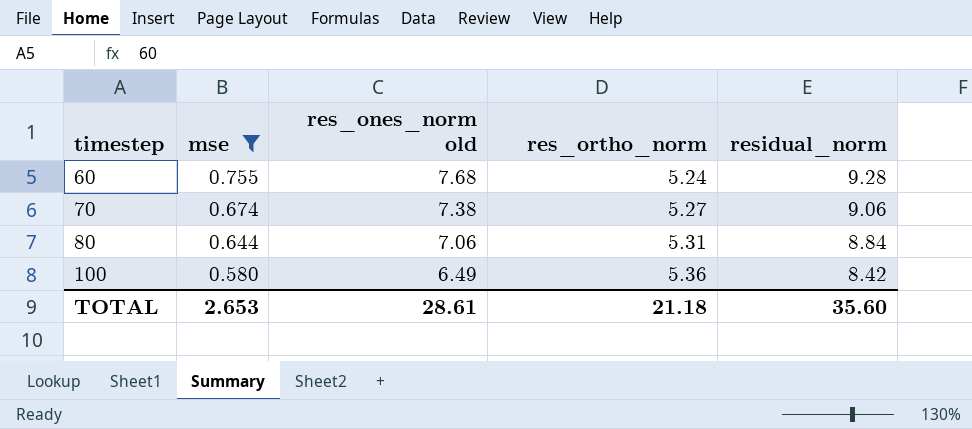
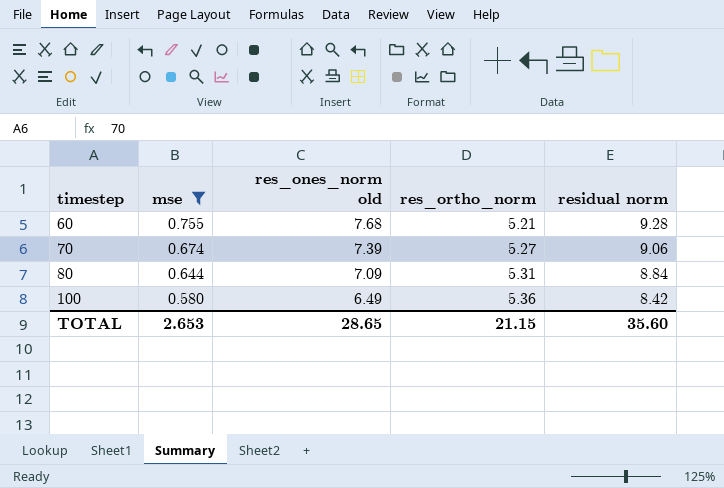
column name: residual_norm -> residual norm
60 | res_ortho_norm: 5.24 -> 5.21
70 | res_ones_norm old: 7.38 -> 7.39
80 | res_ones_norm old: 7.06 -> 7.09
TOTAL | res_ones_norm old: 28.61 -> 28.65
TOTAL | res_ortho_norm: 21.18 -> 21.15

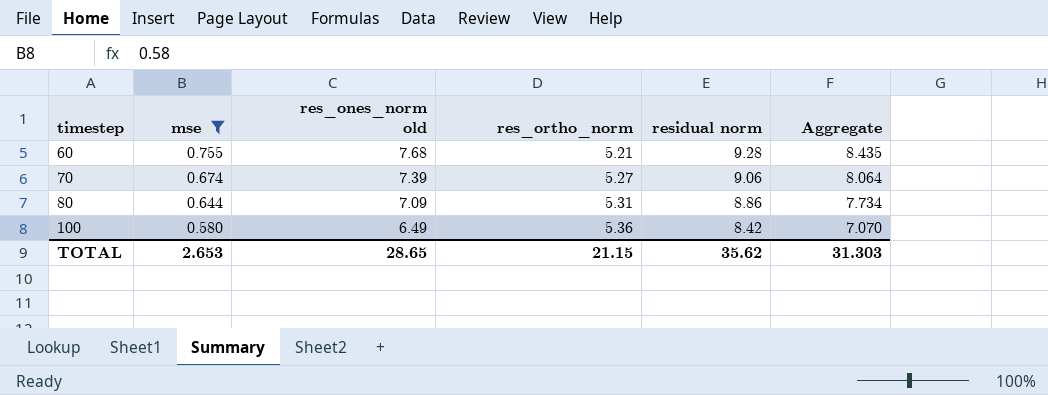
column Aggregate | formula: none -> [mse] + [res_ones_norm old]
80 | residual norm: 8.84 -> 8.86
TOTAL | residual norm: 35.60 -> 35.62

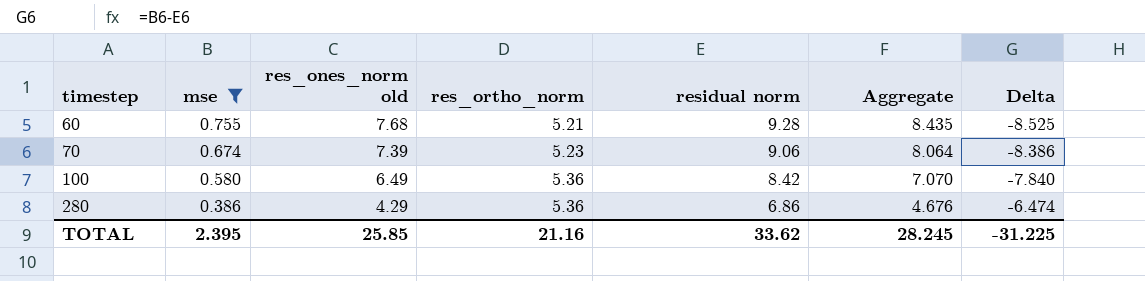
column Delta | formula: none -> [mse] - [residual norm]
row 80: 0.644 | 7.09 | 5.31 | 8.86 | 7.734 -> none
70 | res_ortho_norm: 5.27 -> 5.23
row 280: none -> 0.386 | 4.29 | 5.36 | 6.86 | 4.676 | -6.474
TOTAL | mse: 2.653 -> 2.395
TOTAL | res_ones_norm old: 28.65 -> 25.85
TOTAL | res_ortho_norm: 21.15 -> 21.16
TOTAL | residual norm: 35.62 -> 33.62
TOTAL | Aggregate: 31.303 -> 28.245

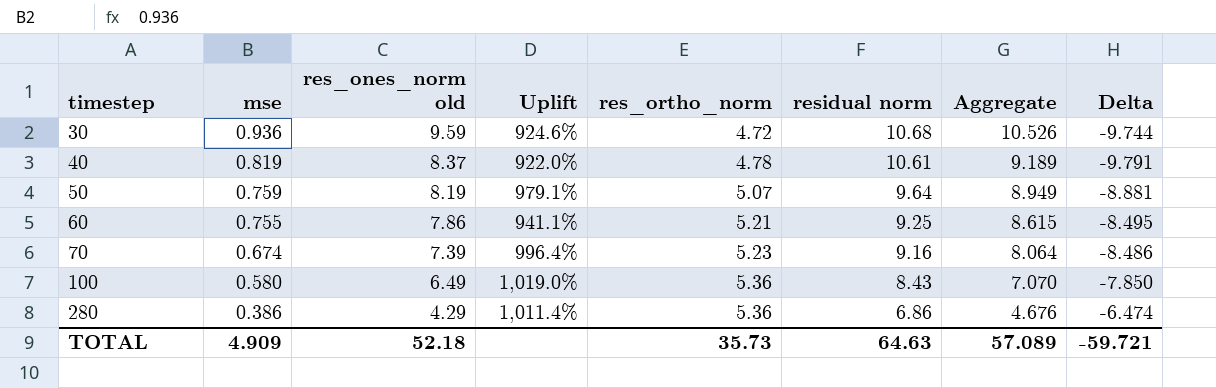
filter: mse <= 0.755 -> none
column Uplift | formula: none -> ([res_ones_norm old] - [mse]) / [mse]
60 | res_ones_norm old: 7.68 -> 7.86
60 | residual norm: 9.28 -> 9.25
60 | Aggregate: 8.435 -> 8.615
60 | Delta: -8.525 -> -8.495
70 | residual norm: 9.06 -> 9.16
70 | Delta: -8.386 -> -8.486
100 | residual norm: 8.42 -> 8.43
100 | Delta: -7.840 -> -7.850
TOTAL | mse: 2.395 -> 4.909
TOTAL | res_ones_norm old: 25.85 -> 52.18
TOTAL | res_ortho_norm: 21.16 -> 35.73
TOTAL | residual norm: 33.62 -> 64.63
TOTAL | Aggregate: 28.245 -> 57.089
TOTAL | Delta: -31.225 -> -59.721

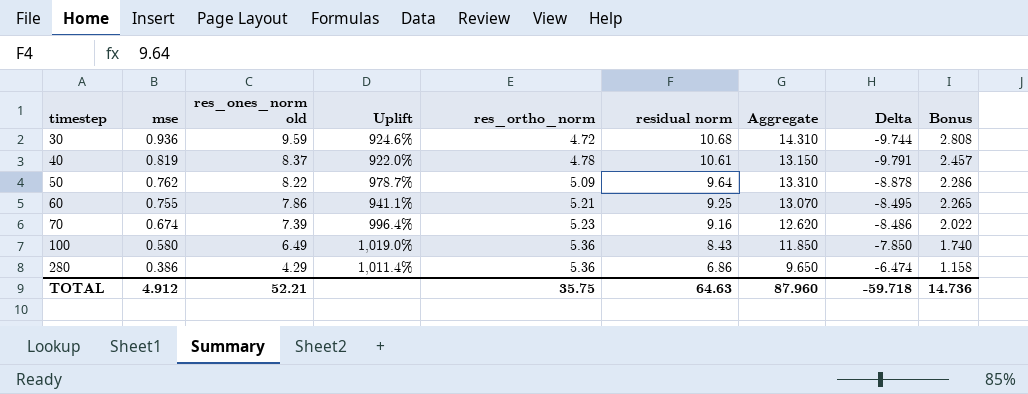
column Aggregate | formula: [mse] + [res_ones_norm old] -> [res_ones_norm old] + [res_ortho_norm]
column Bonus | formula: none -> [mse] * 3
50 | mse: 0.759 -> 0.762
50 | res_ones_norm old: 8.19 -> 8.22
50 | Uplift: 979.1% -> 978.7%
50 | res_ortho_norm: 5.07 -> 5.09
50 | Delta: -8.881 -> -8.878
TOTAL | mse: 4.909 -> 4.912
TOTAL | res_ones_norm old: 52.18 -> 52.21
TOTAL | res_ortho_norm: 35.73 -> 35.75
TOTAL | Aggregate: 57.089 -> 87.960
TOTAL | Delta: -59.721 -> -59.718

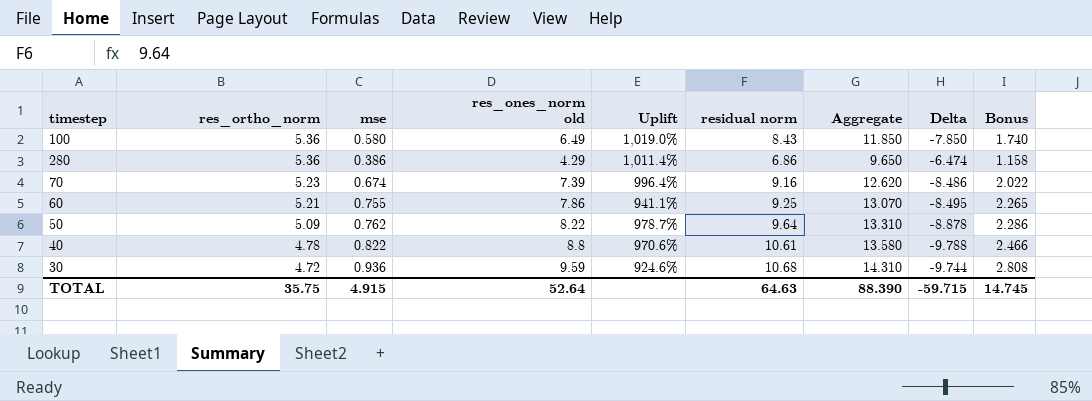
row order: timestep ascending -> res_ortho_norm descending
column res_ortho_norm | position: 5 -> 2
40 | mse: 0.819 -> 0.822
40 | res_ones_norm old: 8.37 -> 8.8
40 | Uplift: 922.0% -> 970.6%
40 | Aggregate: 13.150 -> 13.580
40 | Delta: -9.791 -> -9.788
40 | Bonus: 2.457 -> 2.466
TOTAL | mse: 4.912 -> 4.915
TOTAL | res_ones_norm old: 52.21 -> 52.64
TOTAL | Aggregate: 87.960 -> 88.390
TOTAL | Delta: -59.718 -> -59.715
TOTAL | Bonus: 14.736 -> 14.745

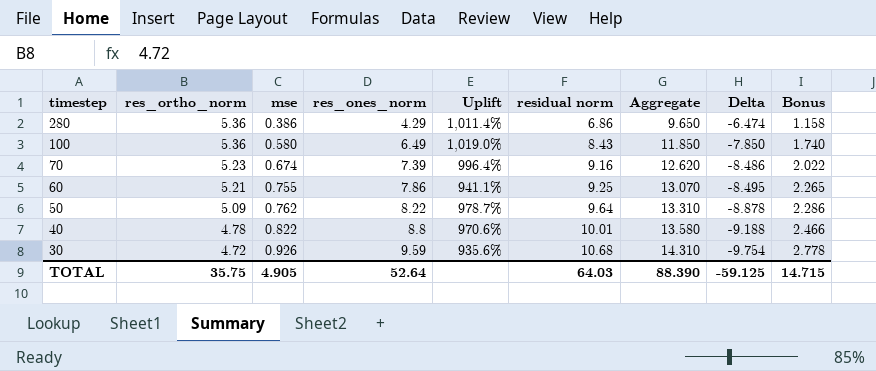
row order: res_ortho_norm descending -> timestep descending
column name: res_ones_norm old -> res_ones_norm
40 | residual norm: 10.61 -> 10.01
40 | Delta: -9.788 -> -9.188
30 | mse: 0.936 -> 0.926
30 | Uplift: 924.6% -> 935.6%
30 | Delta: -9.744 -> -9.754
30 | Bonus: 2.808 -> 2.778
TOTAL | mse: 4.915 -> 4.905
TOTAL | residual norm: 64.63 -> 64.03
TOTAL | Delta: -59.715 -> -59.125
TOTAL | Bonus: 14.745 -> 14.715

